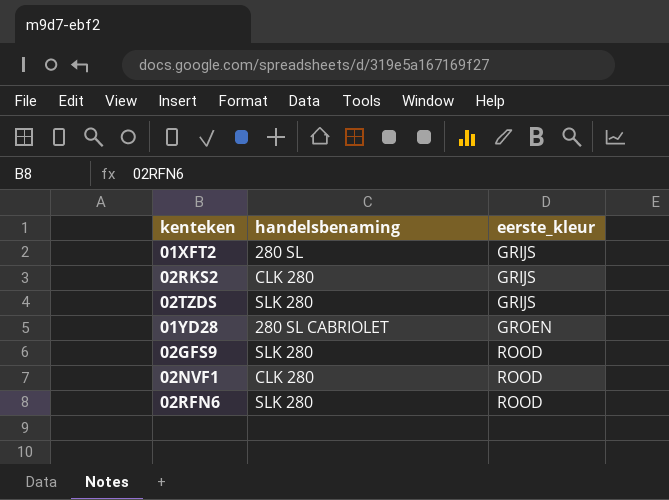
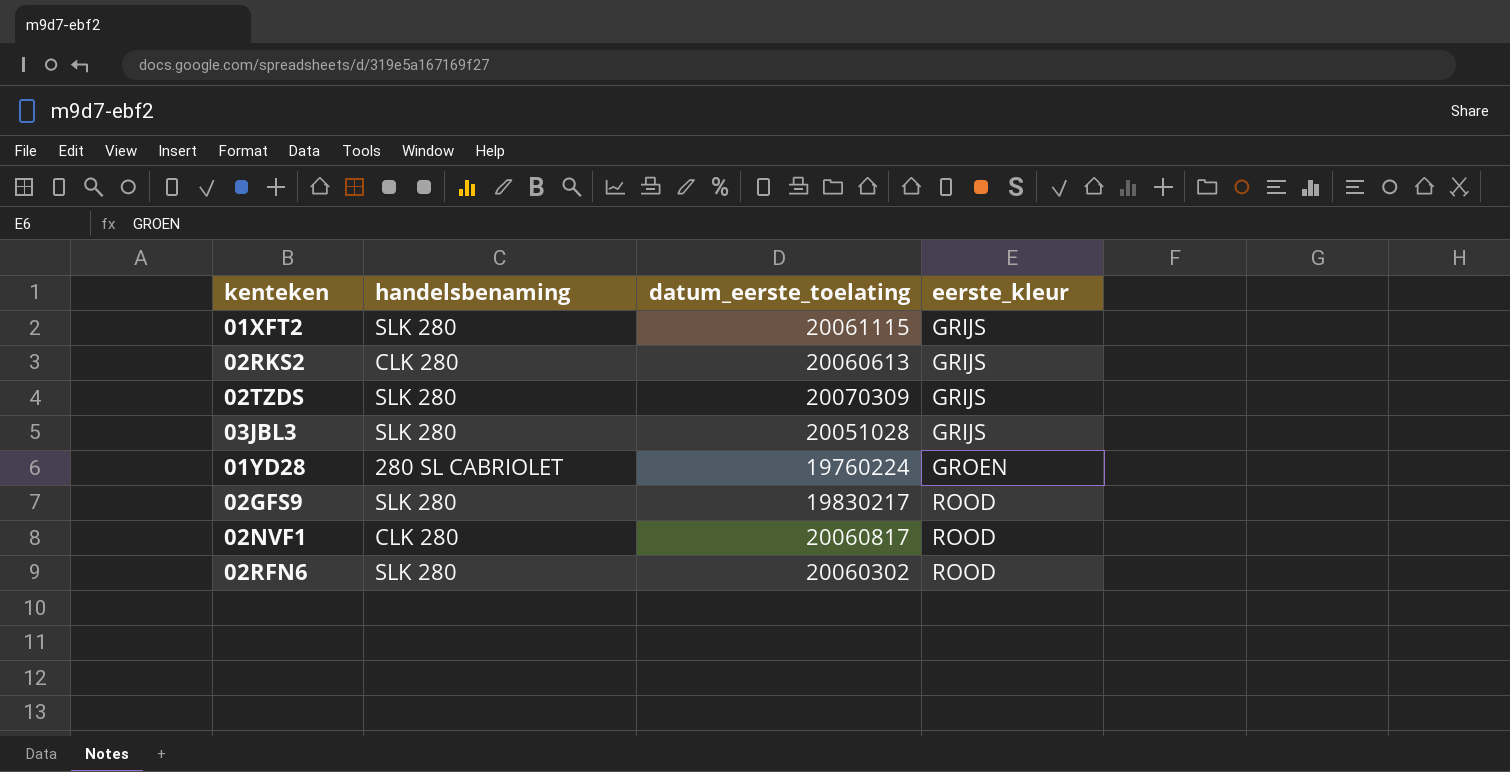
column datum_eerste_toelating | position: none -> 3
01XFT2 | handelsbenaming: 280 SL -> SLK 280
row 03JBL3: none -> SLK 280 | 20051028 | GRIJS

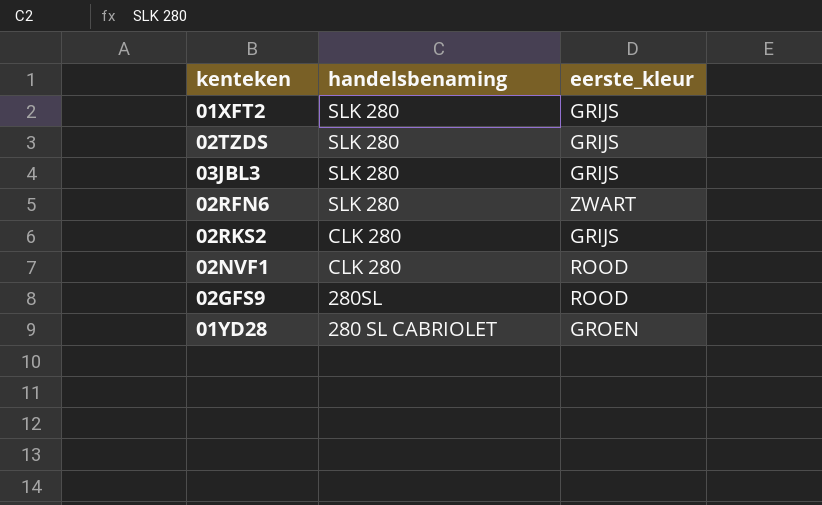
row order: eerste_kleur ascending -> handelsbenaming descending
column datum_eerste_toelating | position: 3 -> none
02RFN6 | eerste_kleur: ROOD -> ZWART
02GFS9 | handelsbenaming: SLK 280 -> 280SL

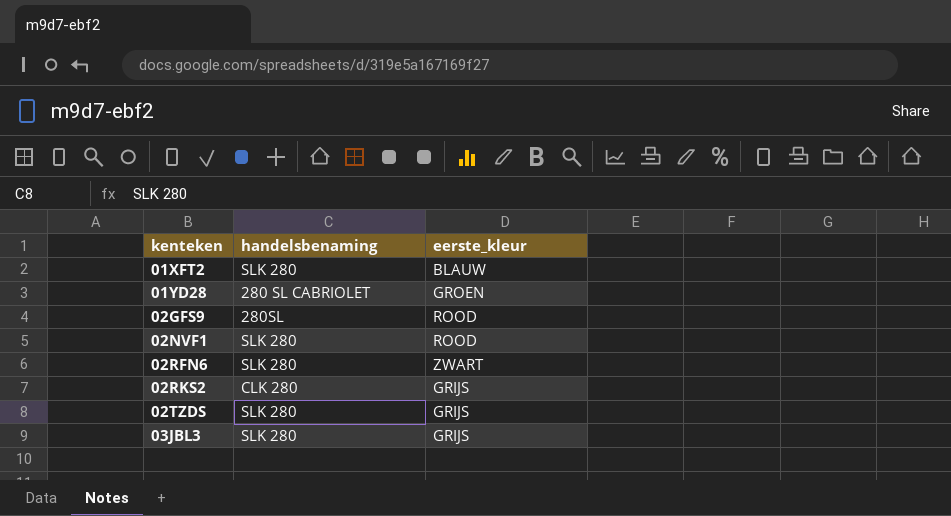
row order: handelsbenaming descending -> kenteken ascending
01XFT2 | eerste_kleur: GRIJS -> BLAUW
02NVF1 | handelsbenaming: CLK 280 -> SLK 280

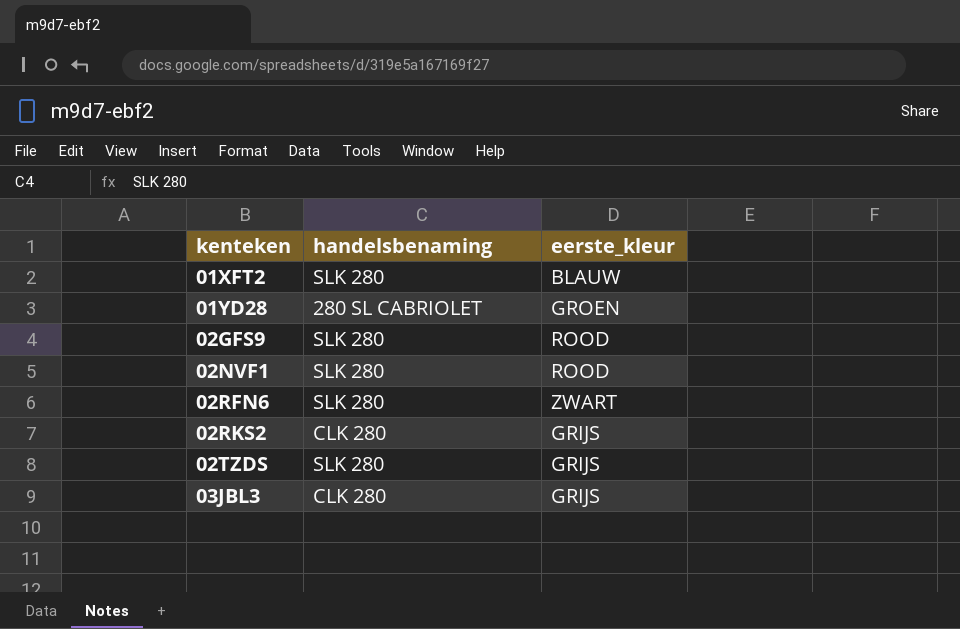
02GFS9 | handelsbenaming: 280SL -> SLK 280
03JBL3 | handelsbenaming: SLK 280 -> CLK 280

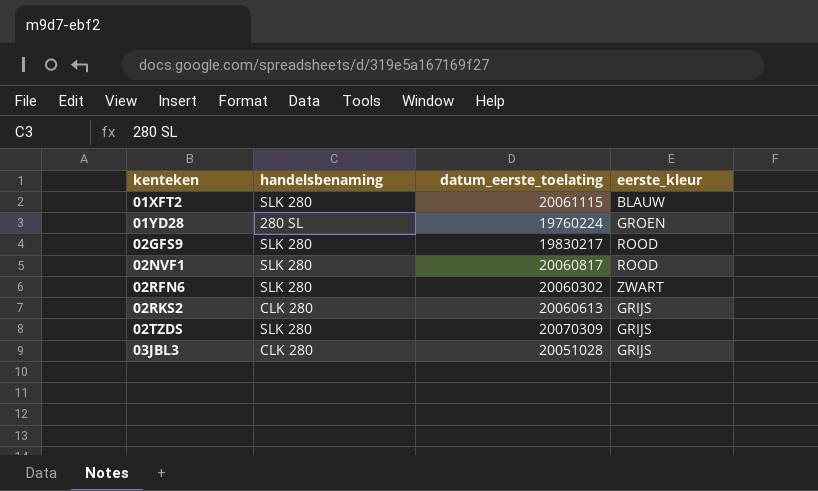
column datum_eerste_toelating | position: none -> 3
01YD28 | handelsbenaming: 280 SL CABRIOLET -> 280 SL

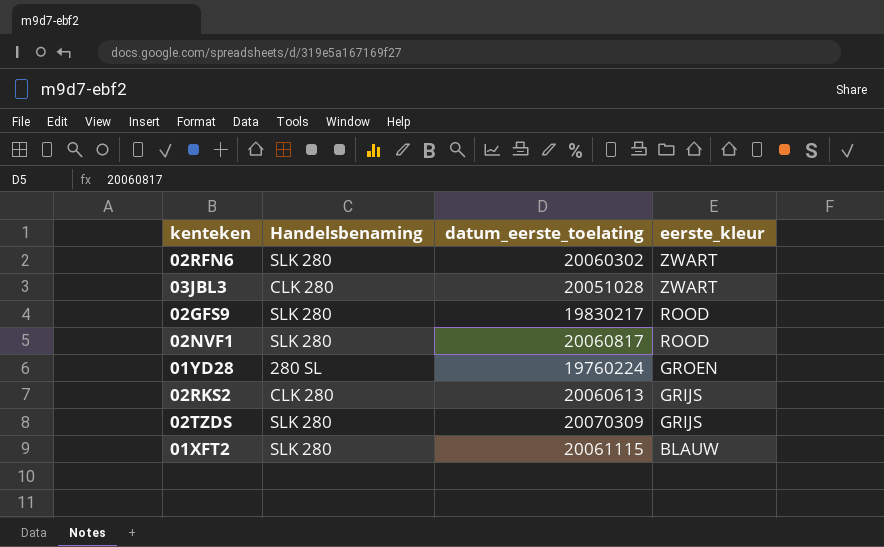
row order: kenteken ascending -> eerste_kleur descending
column name: handelsbenaming -> Handelsbenaming
03JBL3 | eerste_kleur: GRIJS -> ZWART

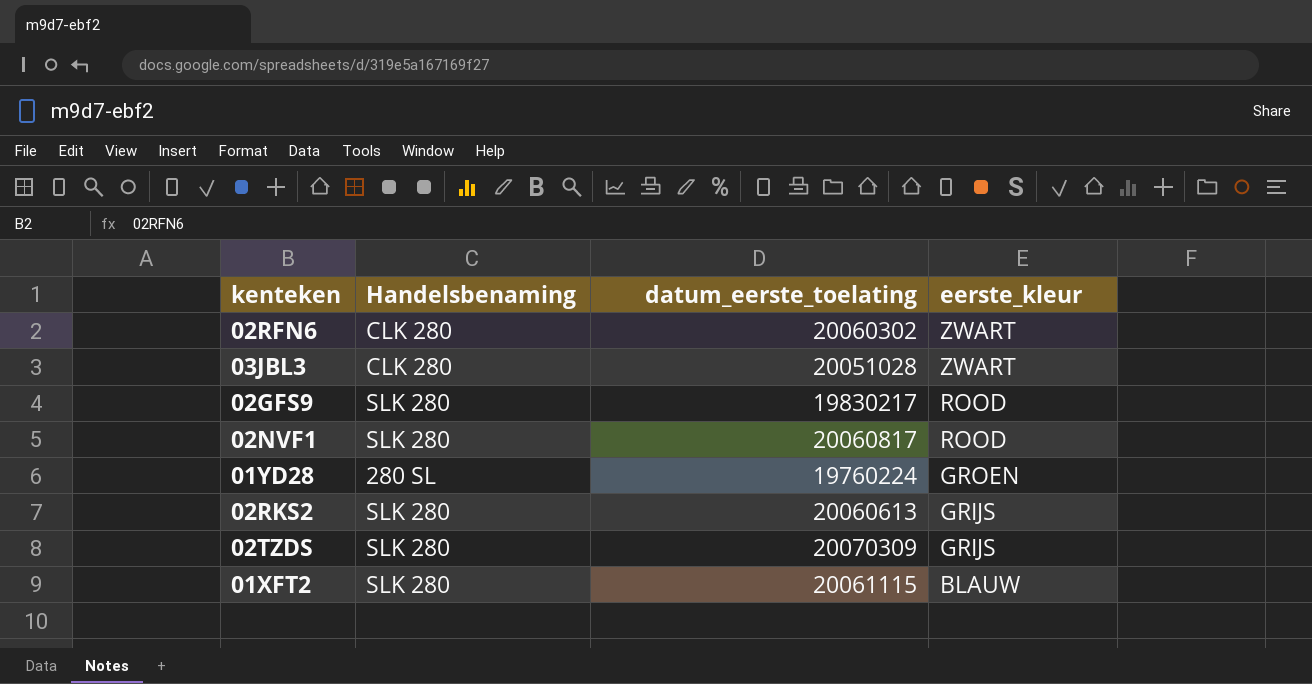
02RFN6 | Handelsbenaming: SLK 280 -> CLK 280
02RKS2 | Handelsbenaming: CLK 280 -> SLK 280

